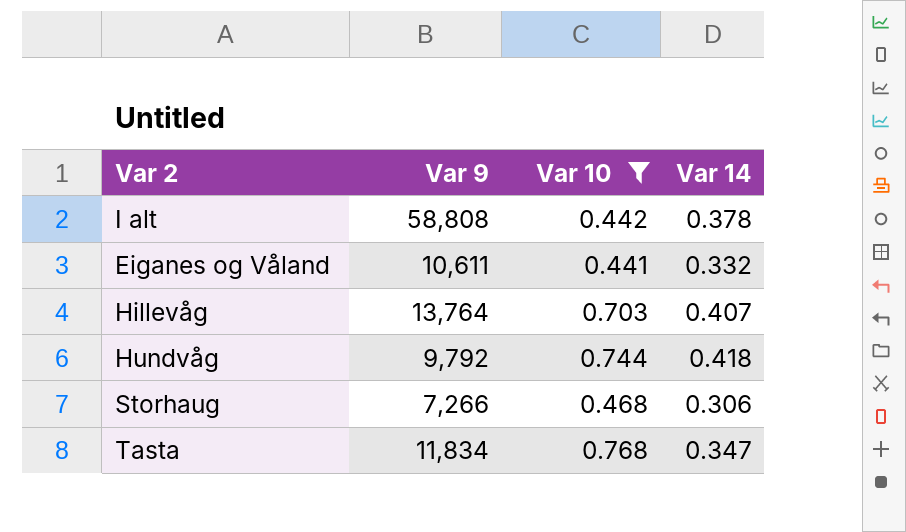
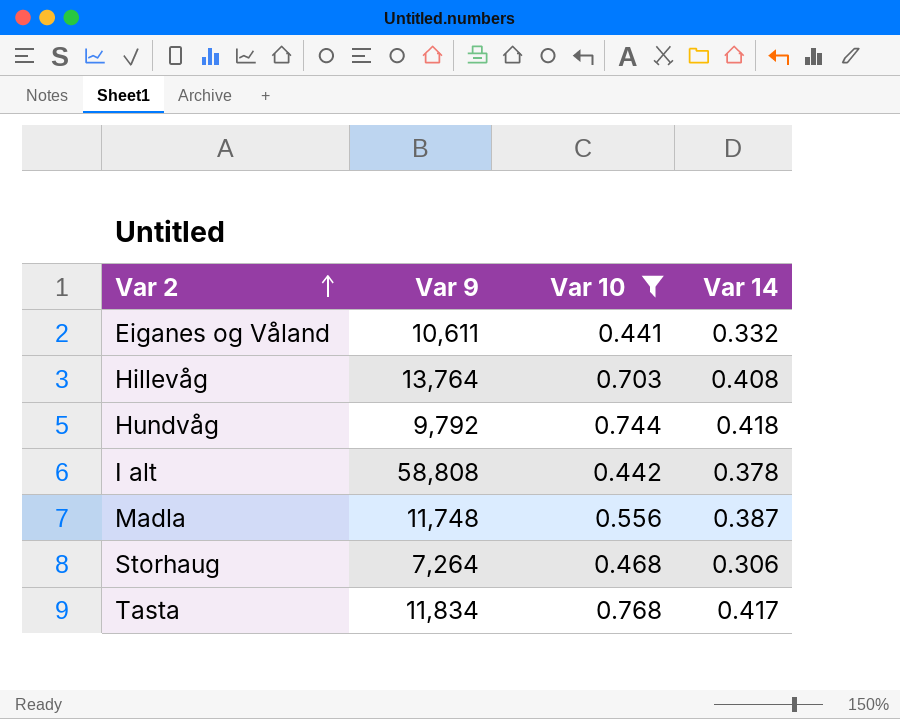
row order: none -> Var 2 ascending
Hillevåg | Var 14: 0.407 -> 0.408
row Madla: none -> 11,748 | 0.556 | 0.387
Storhaug | Var 9: 7,266 -> 7,264
Tasta | Var 14: 0.347 -> 0.417

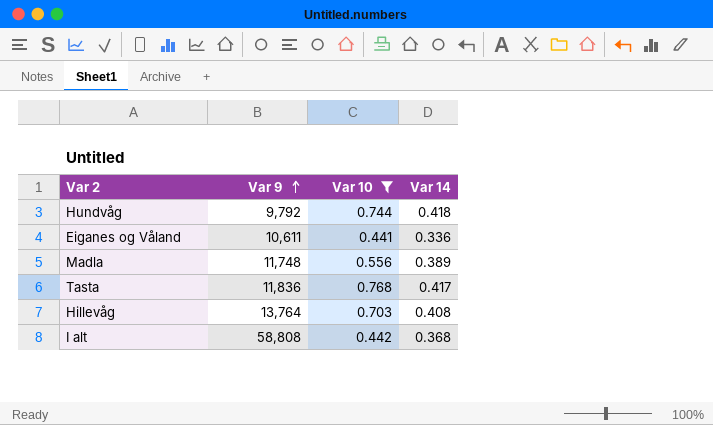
row order: Var 2 ascending -> Var 9 ascending
row Storhaug: 7,264 | 0.468 | 0.306 -> none
Eiganes og Våland | Var 14: 0.332 -> 0.336
Madla | Var 14: 0.387 -> 0.389
Tasta | Var 9: 11,834 -> 11,836
I alt | Var 14: 0.378 -> 0.368

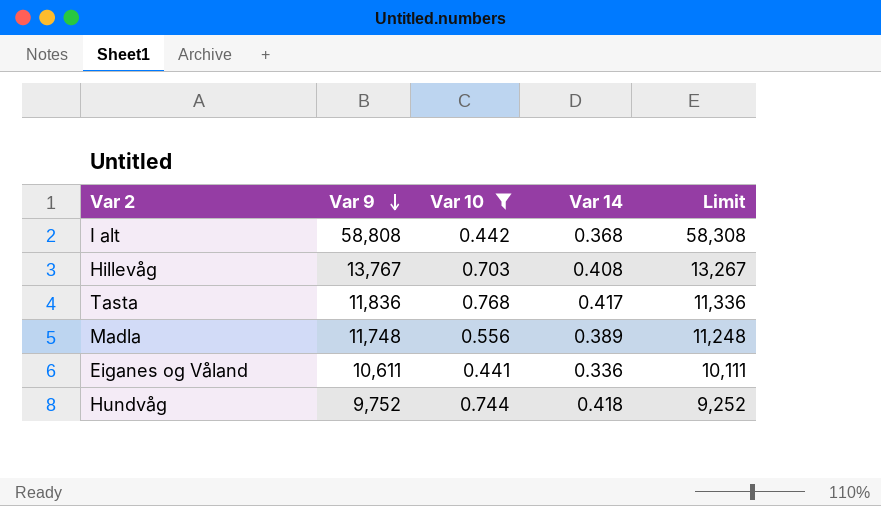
row order: Var 9 ascending -> Var 9 descending
column Limit | formula: none -> [Var 9] - 500
Hillevåg | Var 9: 13,764 -> 13,767
Hundvåg | Var 9: 9,792 -> 9,752

